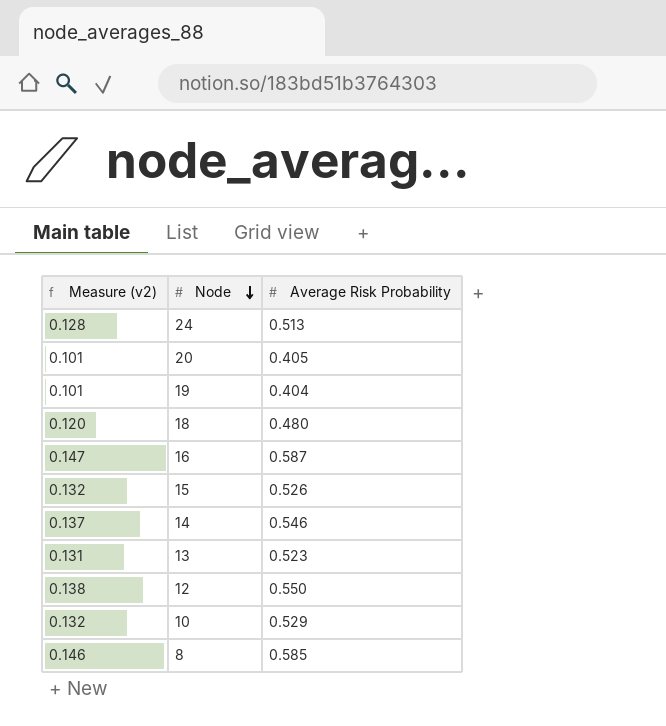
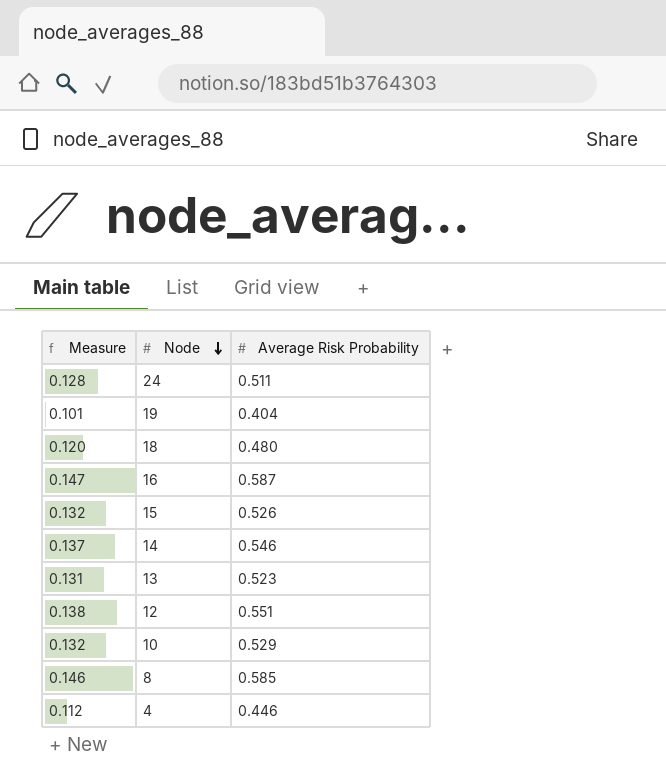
column name: Measure (v2) -> Measure
row 20: 0.101 | 0.405 -> none
24 | Average Risk Probability: 0.513 -> 0.511
12 | Average Risk Probability: 0.550 -> 0.551
row 4: none -> 0.112 | 0.446

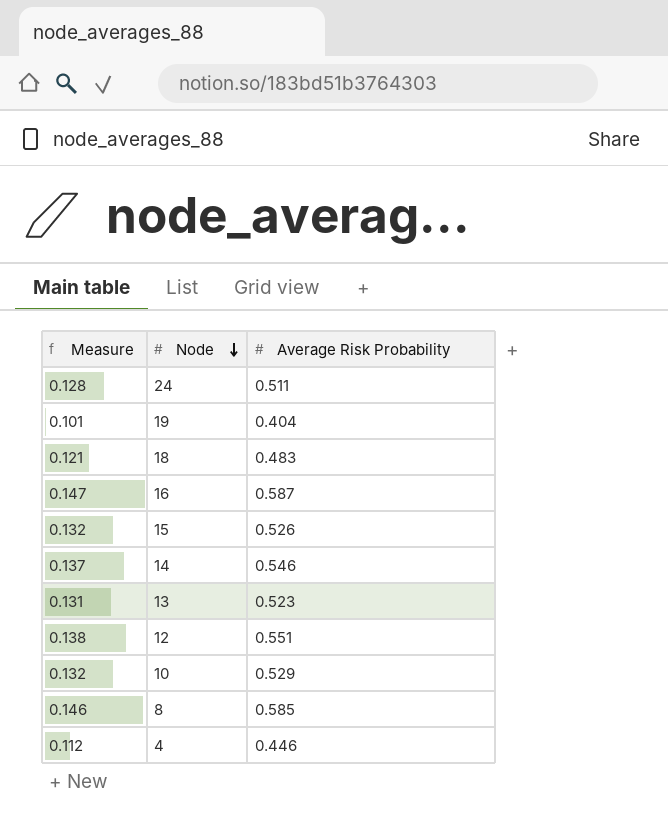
18 | Measure: 0.120 -> 0.121
18 | Average Risk Probability: 0.480 -> 0.483

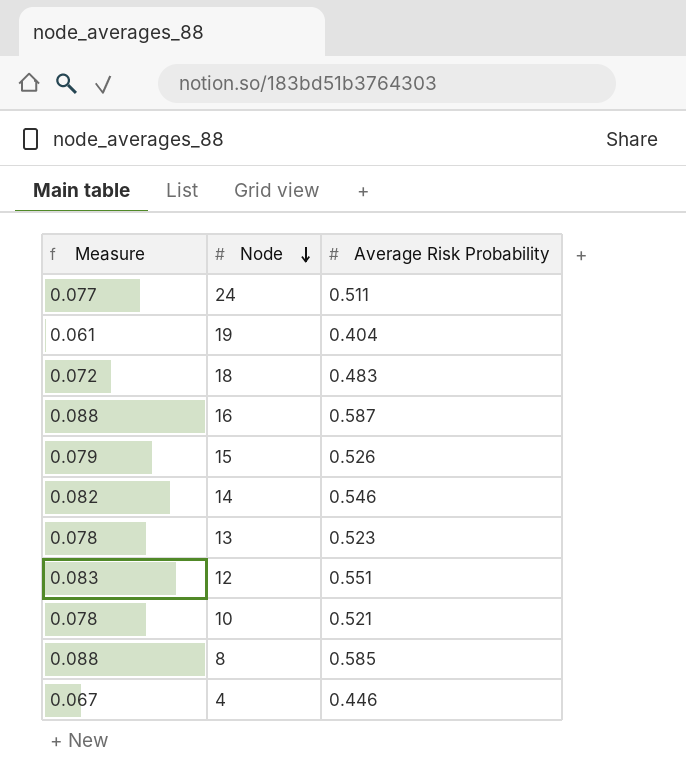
column Measure | formula: [Average Risk Probability] * 0.25 -> [Average Risk Probability] * 0.15
10 | Average Risk Probability: 0.529 -> 0.521

